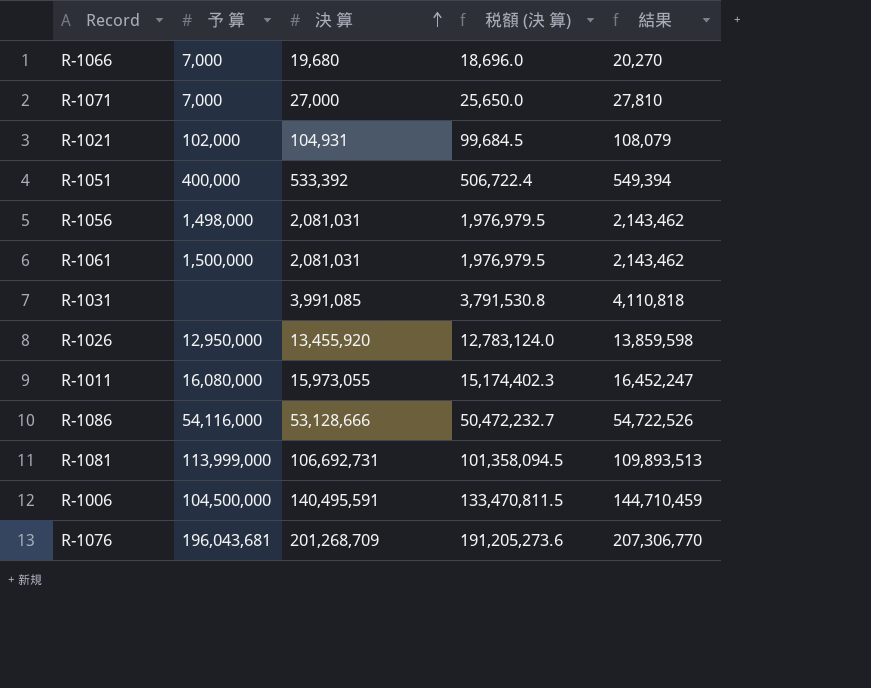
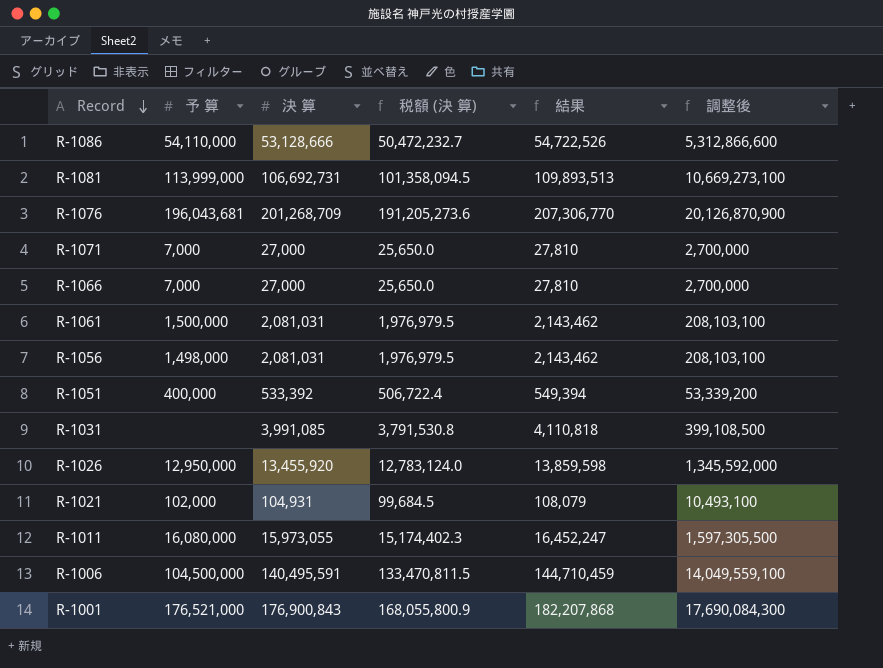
row order: 決 算 ascending -> Record descending
column 調整後 | formula: none -> [決 算] * 100
R-1086 | 予 算: 54,116,000 -> 54,110,000
R-1066 | 決 算: 19,680 -> 27,000
R-1066 | 税額 (決 算): 18,696.0 -> 25,650.0
R-1066 | 結果: 20,270 -> 27,810
row R-1001: none -> 176,521,000 | 176,900,843 | 168,055,800.9 | 182,207,868 | 17,690,084,300

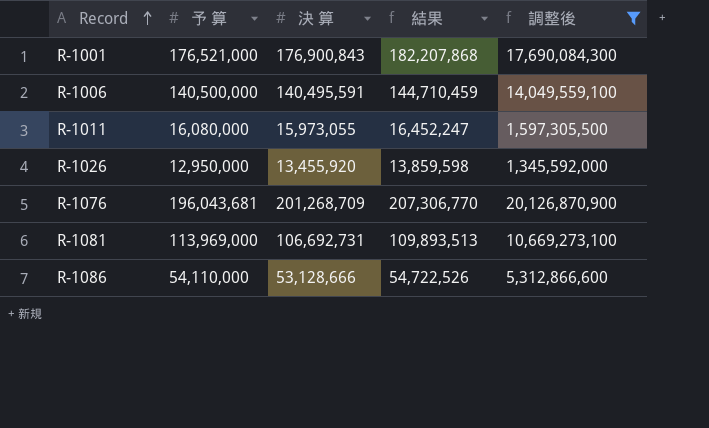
filter: none -> 調整後 >= 1,345,592,000
row order: Record descending -> Record ascending
column 税額 (決 算) | formula: [決 算] * 0.95 -> none
R-1006 | 予 算: 104,500,000 -> 140,500,000
R-1081 | 予 算: 113,999,000 -> 113,969,000

